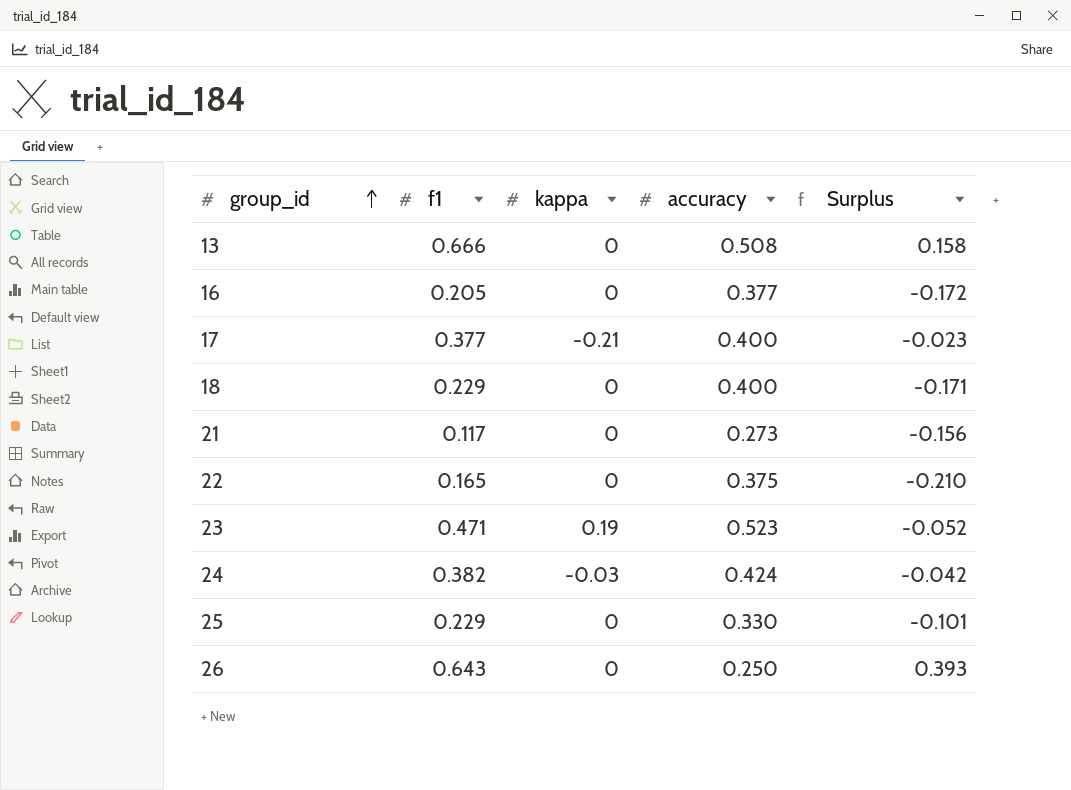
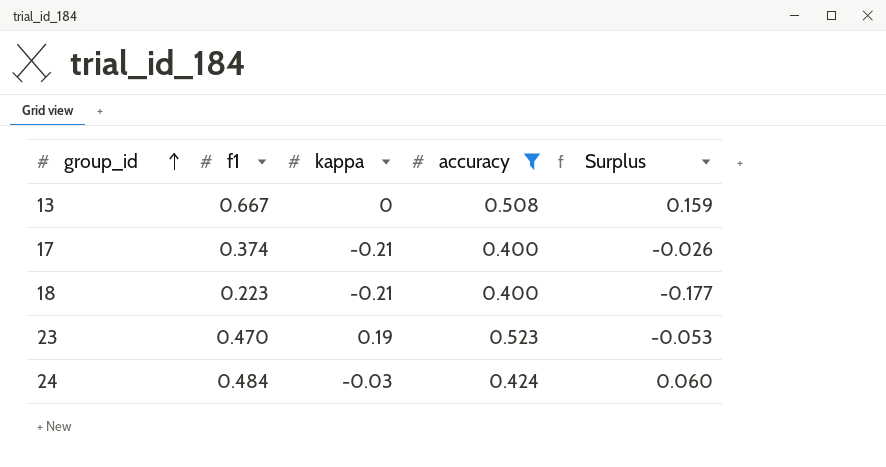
filter: none -> accuracy >= 0.400
13 | f1: 0.666 -> 0.667
13 | Surplus: 0.158 -> 0.159
17 | f1: 0.377 -> 0.374
17 | Surplus: -0.023 -> -0.026
18 | f1: 0.229 -> 0.223
18 | kappa: 0 -> -0.21
18 | Surplus: -0.171 -> -0.177
23 | f1: 0.471 -> 0.470
23 | Surplus: -0.052 -> -0.053
24 | f1: 0.382 -> 0.484
24 | Surplus: -0.042 -> 0.060

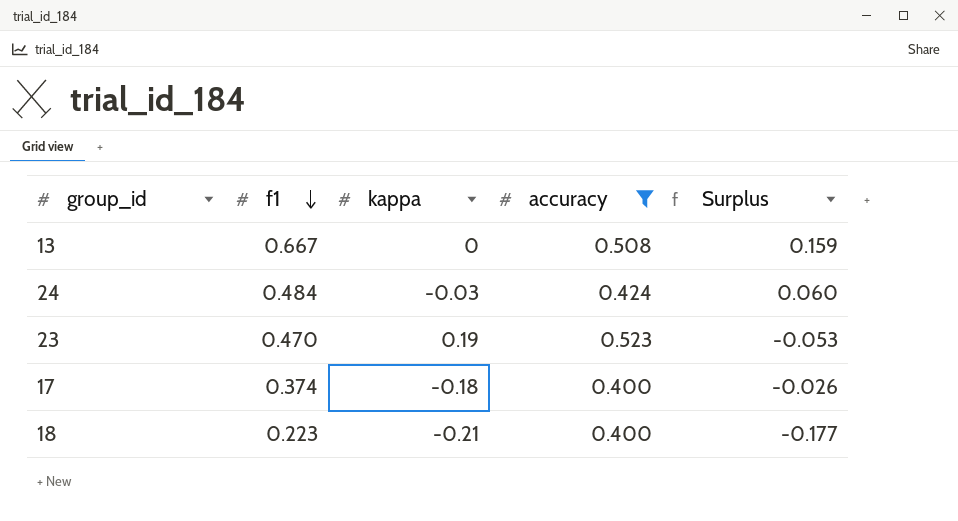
row order: group_id ascending -> f1 descending
17 | kappa: -0.21 -> -0.18

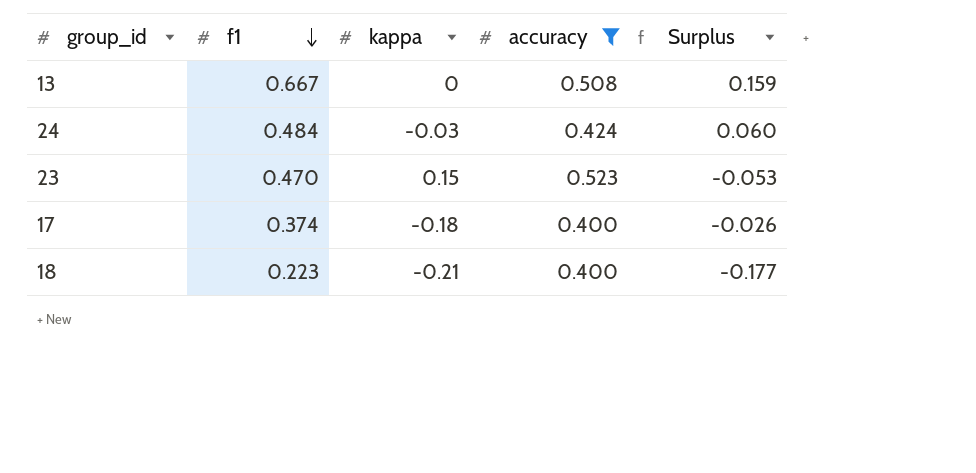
23 | kappa: 0.19 -> 0.15

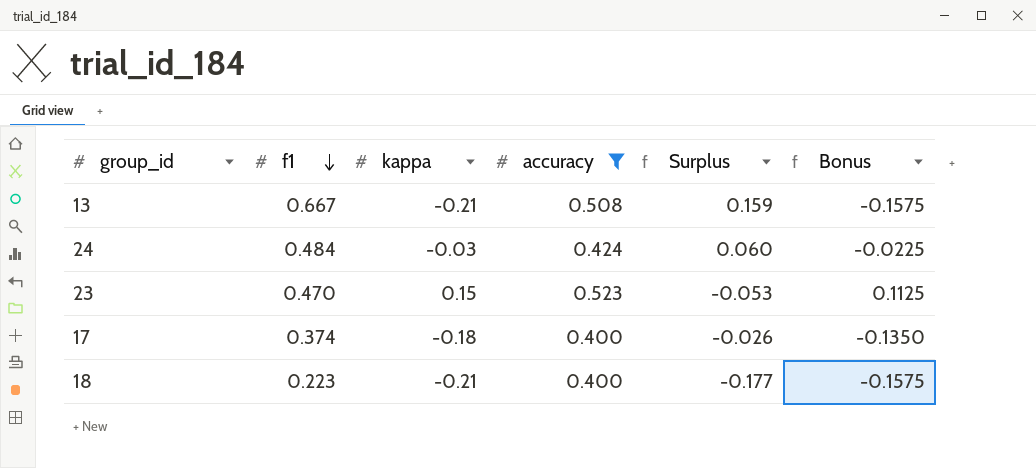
column Bonus | formula: none -> [kappa] * 0.75
13 | kappa: 0 -> -0.21

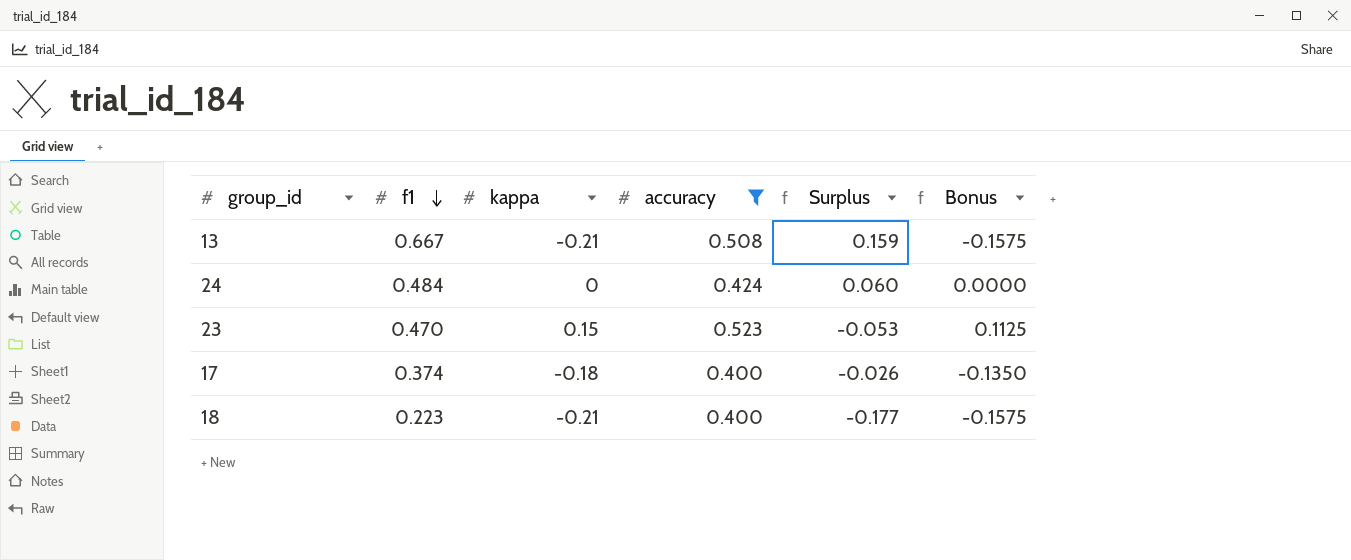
24 | kappa: -0.03 -> 0
24 | Bonus: -0.0225 -> 0.0000

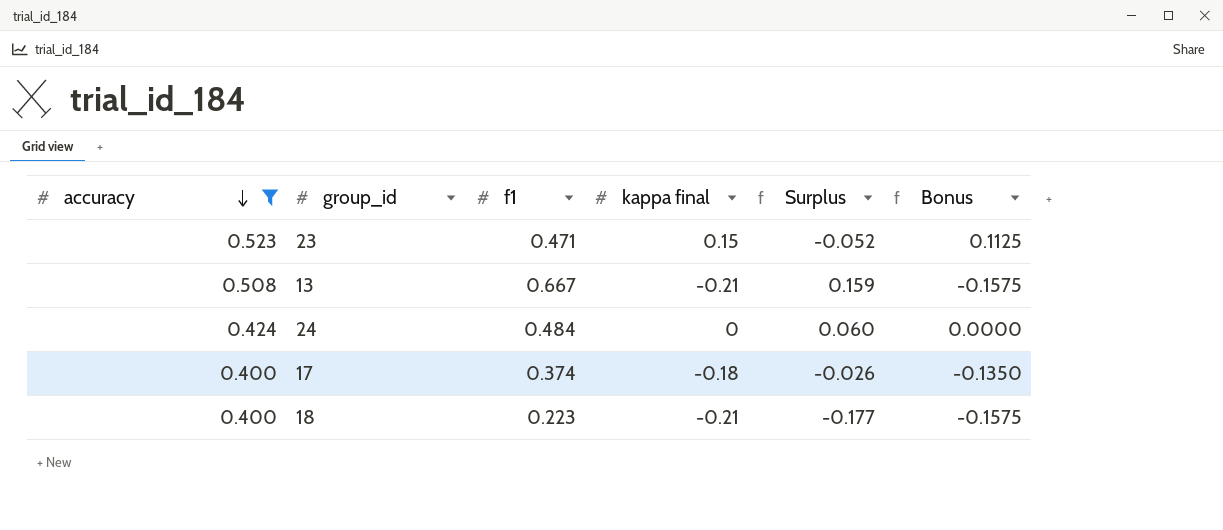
row order: f1 descending -> accuracy descending
column accuracy | position: 4 -> 1
column name: kappa -> kappa final
23 | f1: 0.470 -> 0.471
23 | Surplus: -0.053 -> -0.052

